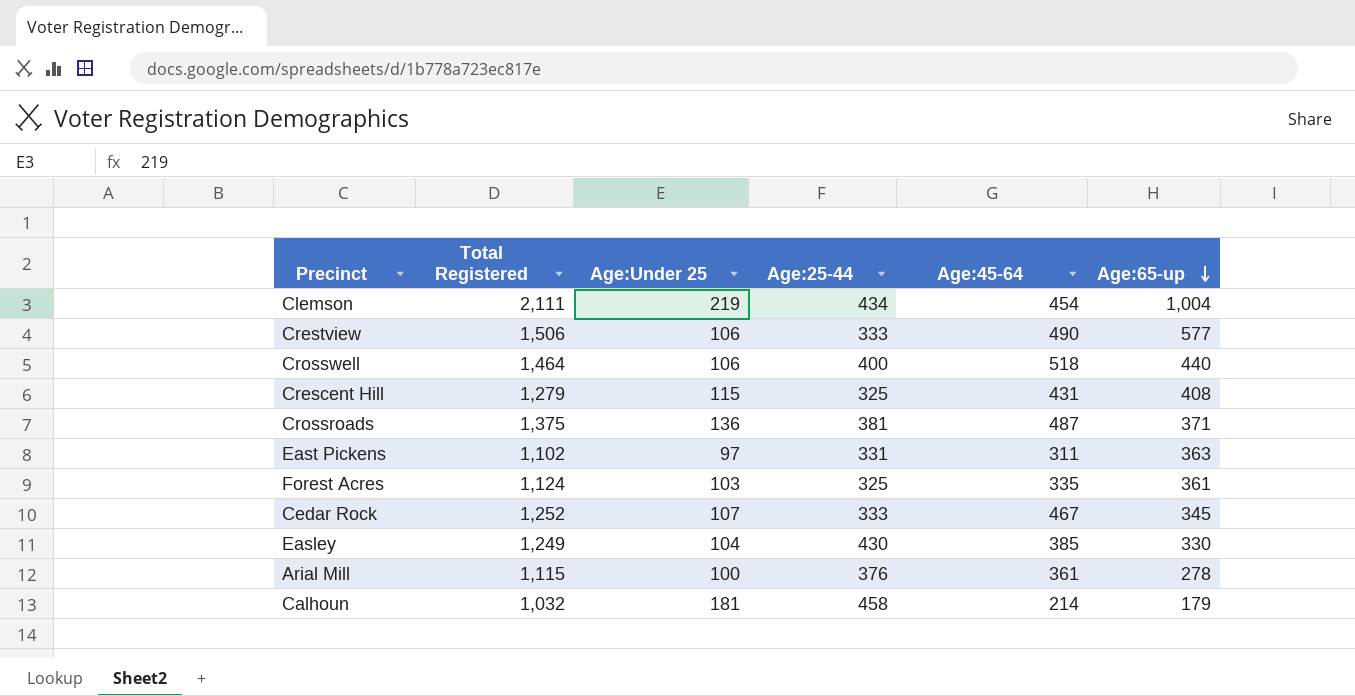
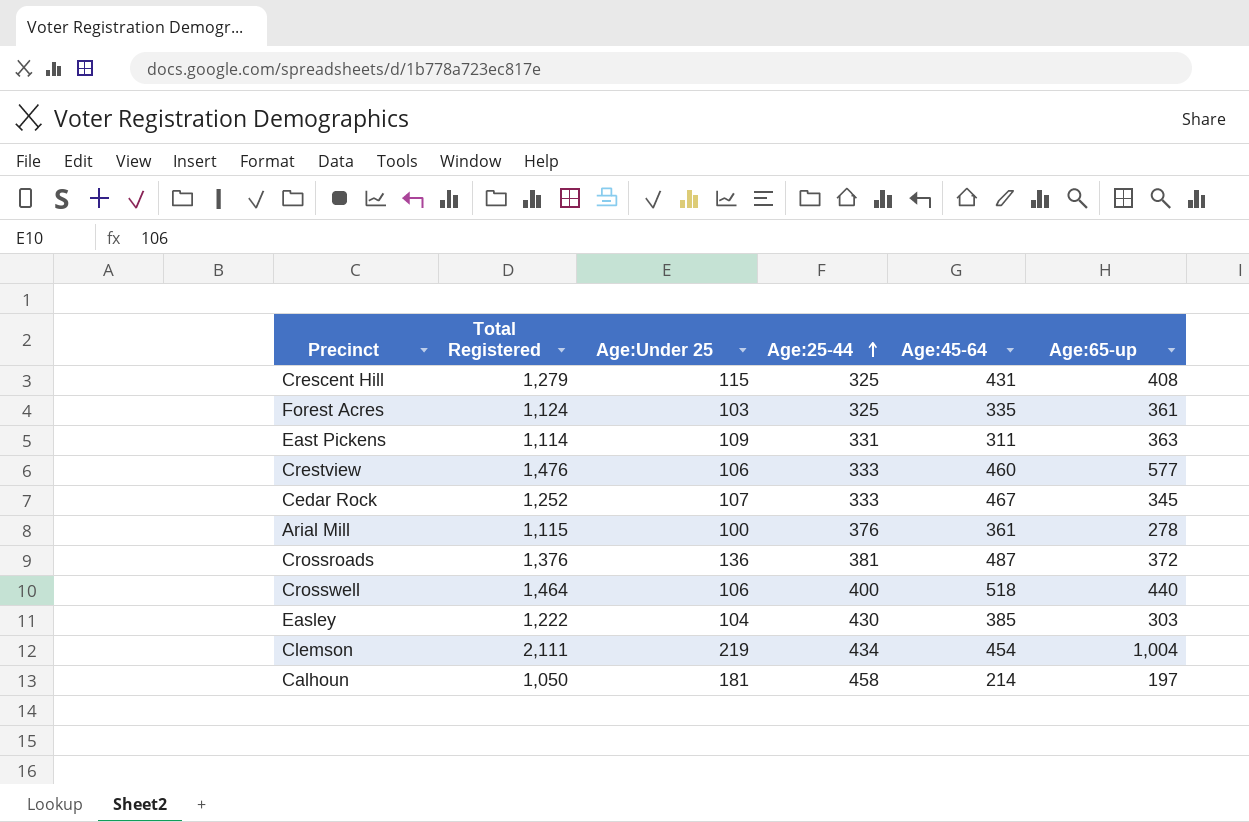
row order: Age:65-up descending -> Age:25-44 ascending
East Pickens | Total Registered: 1,102 -> 1,114
East Pickens | Age:Under 25: 97 -> 109
Crestview | Total Registered: 1,506 -> 1,476
Crestview | Age:45-64: 490 -> 460
Crossroads | Total Registered: 1,375 -> 1,376
Crossroads | Age:65-up: 371 -> 372
Easley | Total Registered: 1,249 -> 1,222
Easley | Age:65-up: 330 -> 303
Calhoun | Total Registered: 1,032 -> 1,050
Calhoun | Age:65-up: 179 -> 197

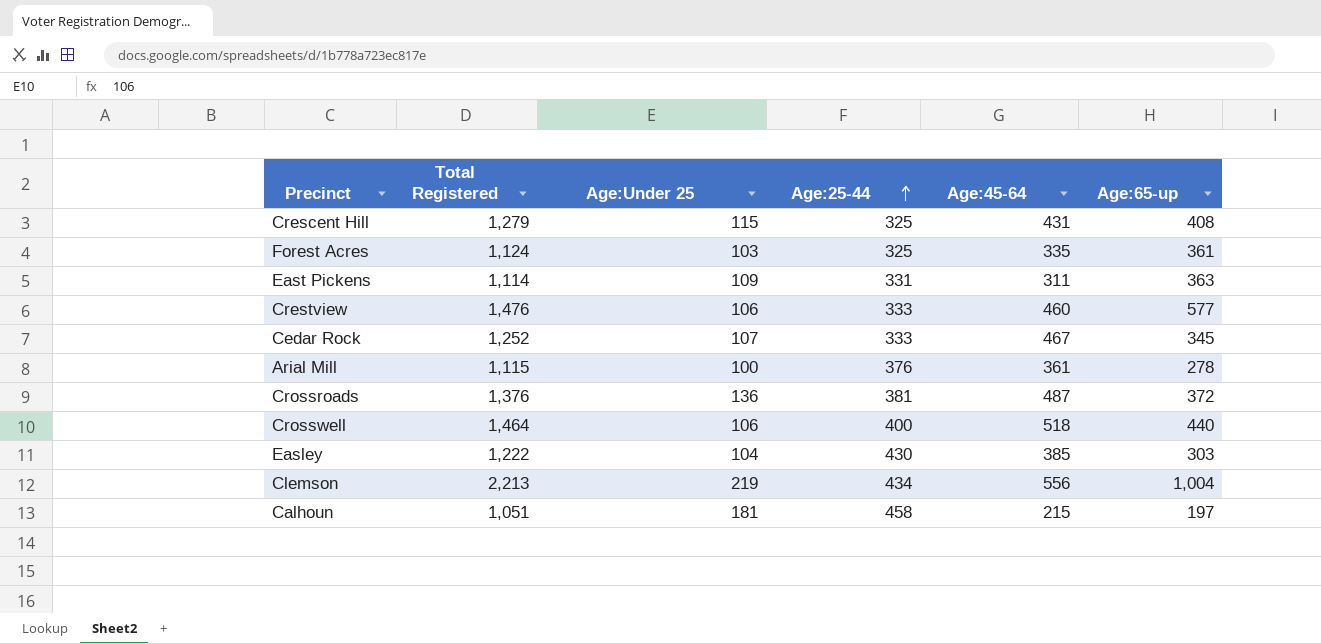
Clemson | Total Registered: 2,111 -> 2,213
Clemson | Age:45-64: 454 -> 556
Calhoun | Total Registered: 1,050 -> 1,051
Calhoun | Age:45-64: 214 -> 215

